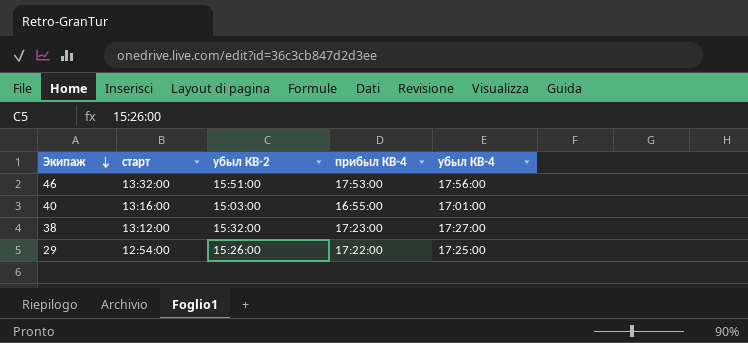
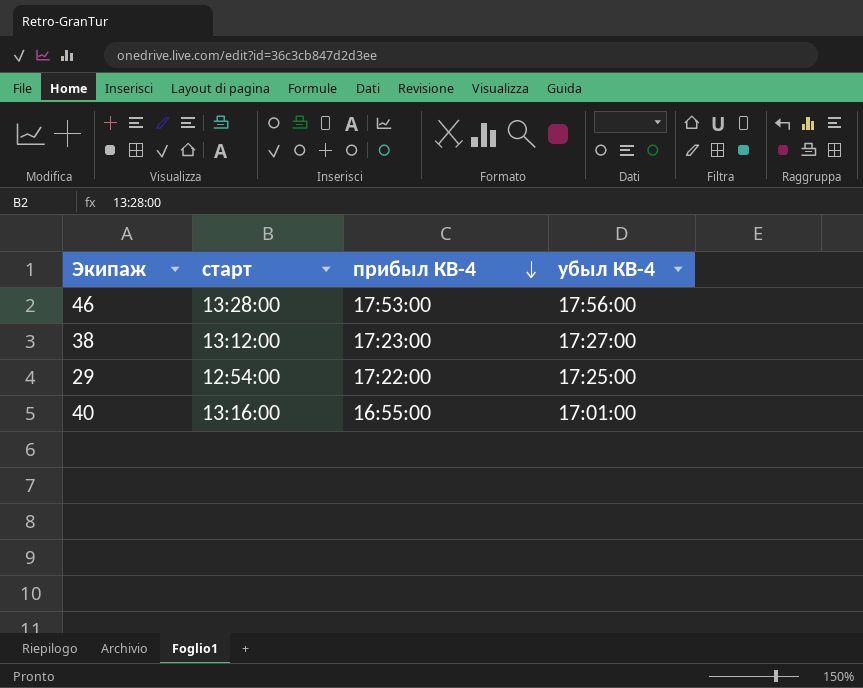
row order: Экипаж descending -> прибыл КВ-4 descending
column убыл КВ-2 | position: 3 -> none
46 | старт: 13:32:00 -> 13:28:00

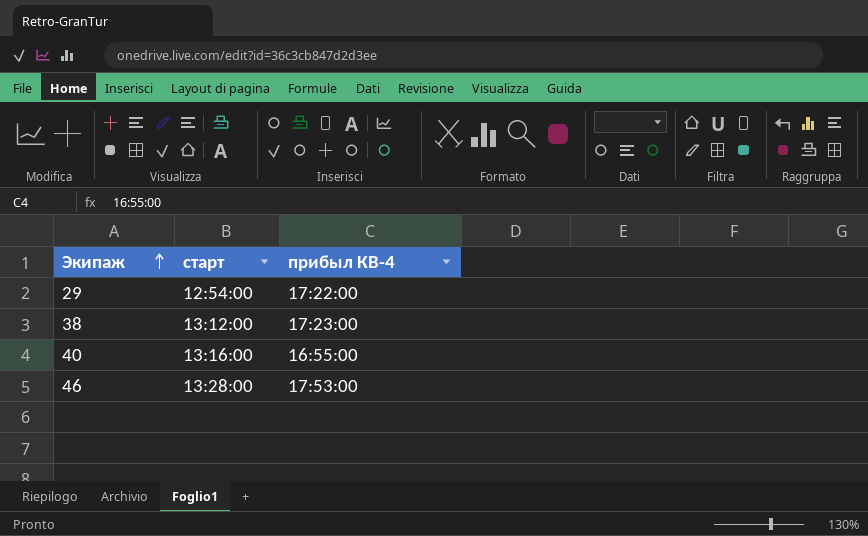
row order: прибыл КВ-4 descending -> Экипаж ascending
column убыл КВ-4 | position: 4 -> none

